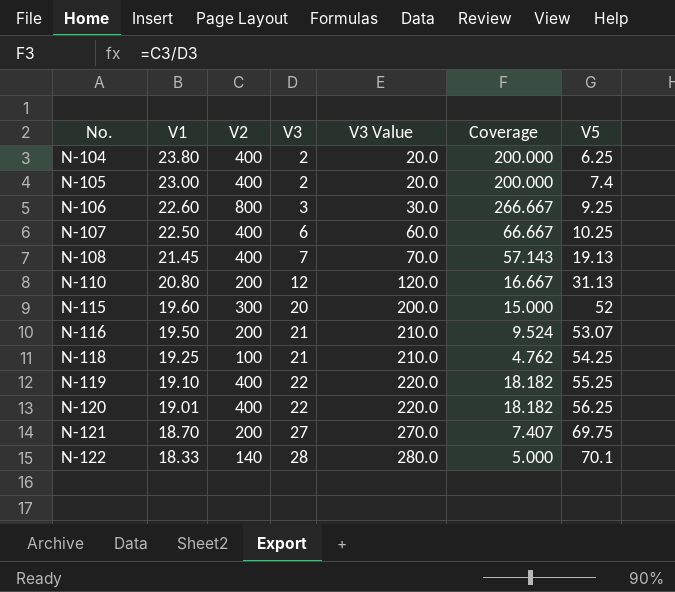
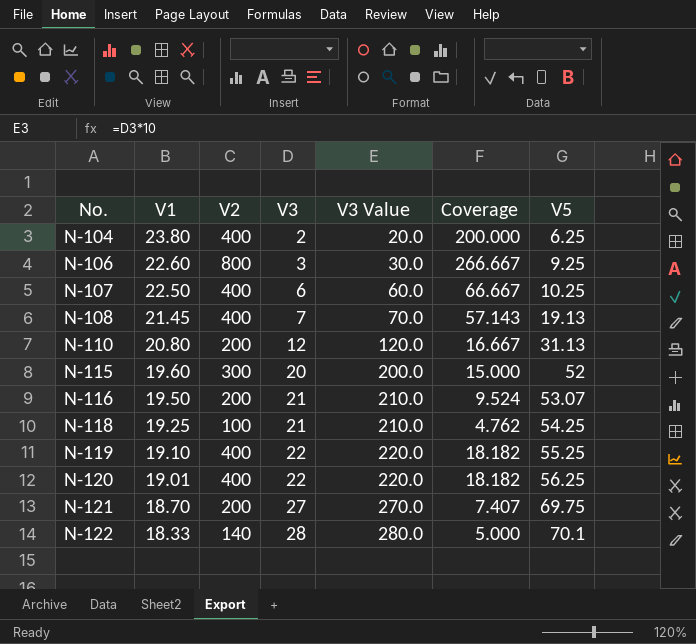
row N-105: 23.00 | 400 | 2 | 20.0 | 200.000 | 7.4 -> none

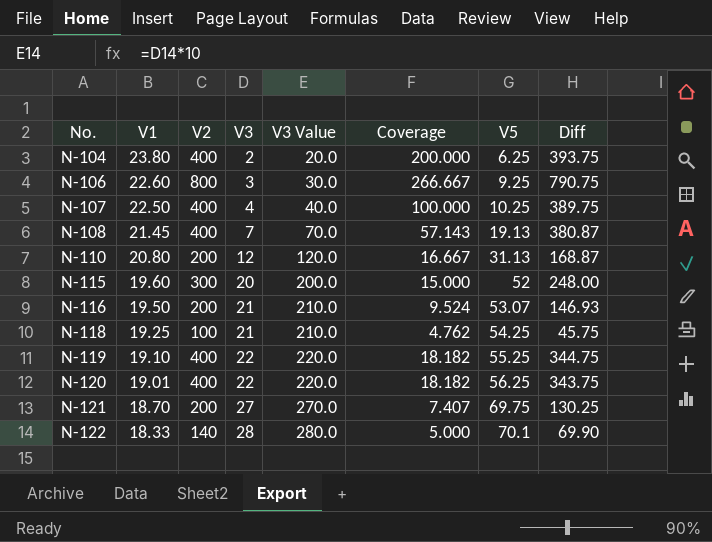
column Diff | formula: none -> [V2] - [V5]
N-107 | V3: 6 -> 4
N-107 | V3 Value: 60.0 -> 40.0
N-107 | Coverage: 66.667 -> 100.000

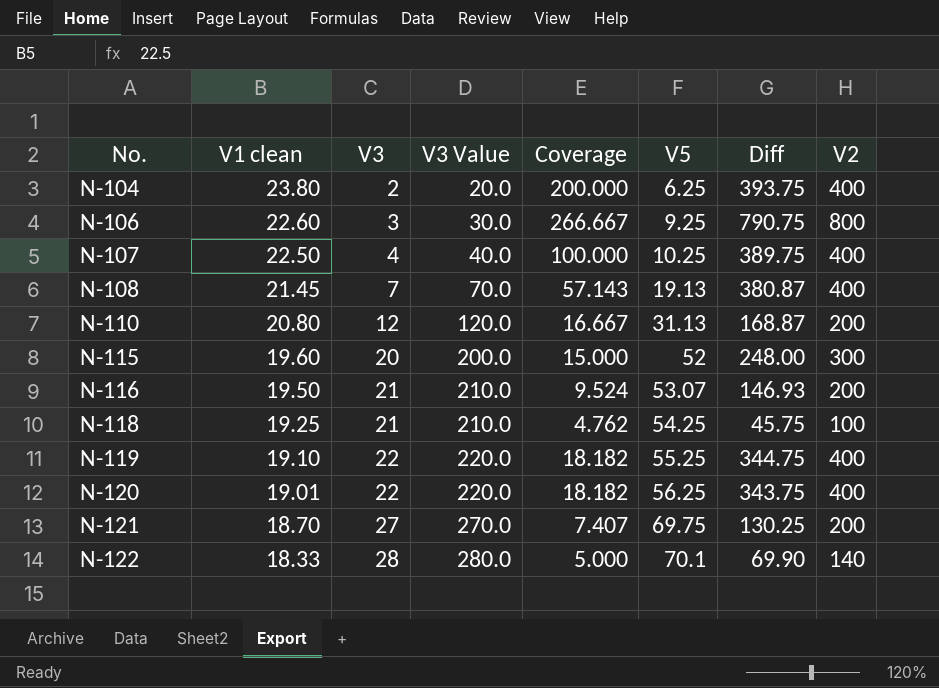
column name: V1 -> V1 clean
column V2 | position: 3 -> 8

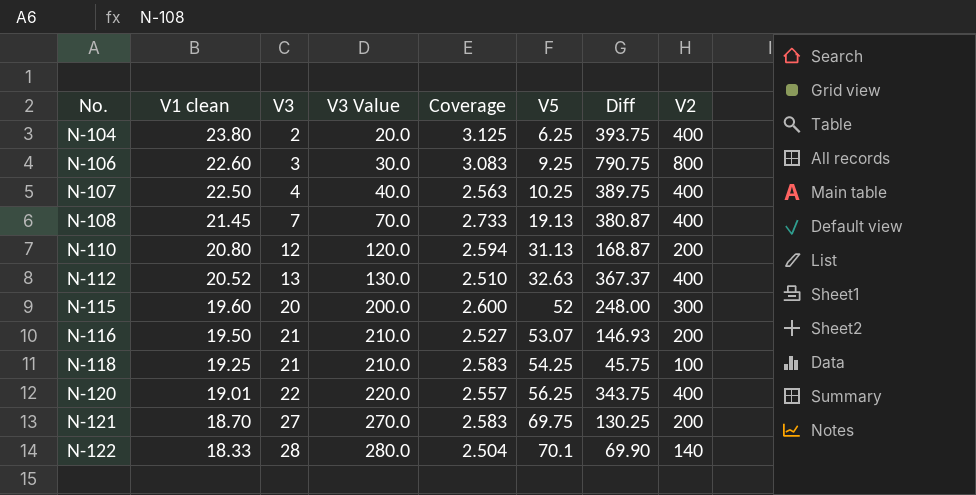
column Coverage | formula: [V2] / [V3] -> [V5] / [V3]
row N-119: 19.10 | 22 | 220.0 | 18.182 | 55.25 | 344.75 | 400 -> none
row N-112: none -> 20.52 | 13 | 130.0 | 2.510 | 32.63 | 367.37 | 400

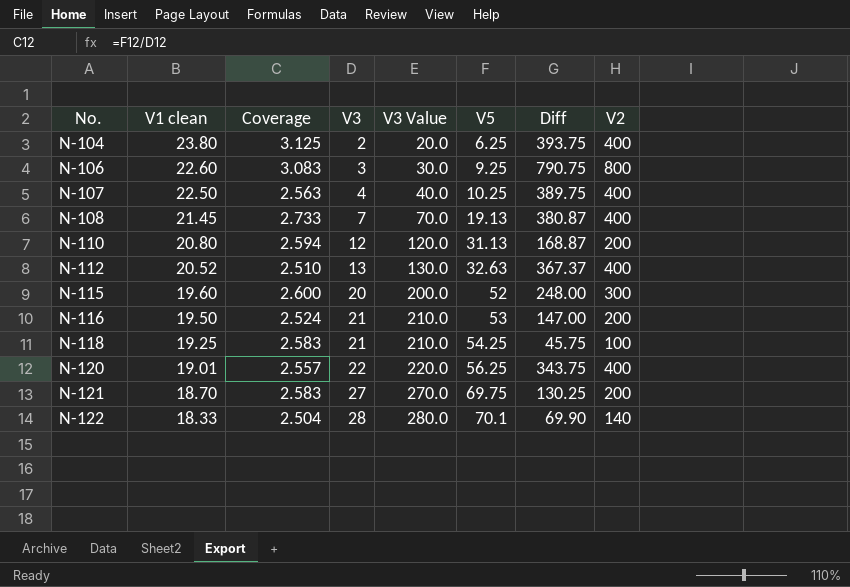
column Coverage | position: 5 -> 3
N-116 | Coverage: 2.527 -> 2.524
N-116 | V5: 53.07 -> 53
N-116 | Diff: 146.93 -> 147.00

